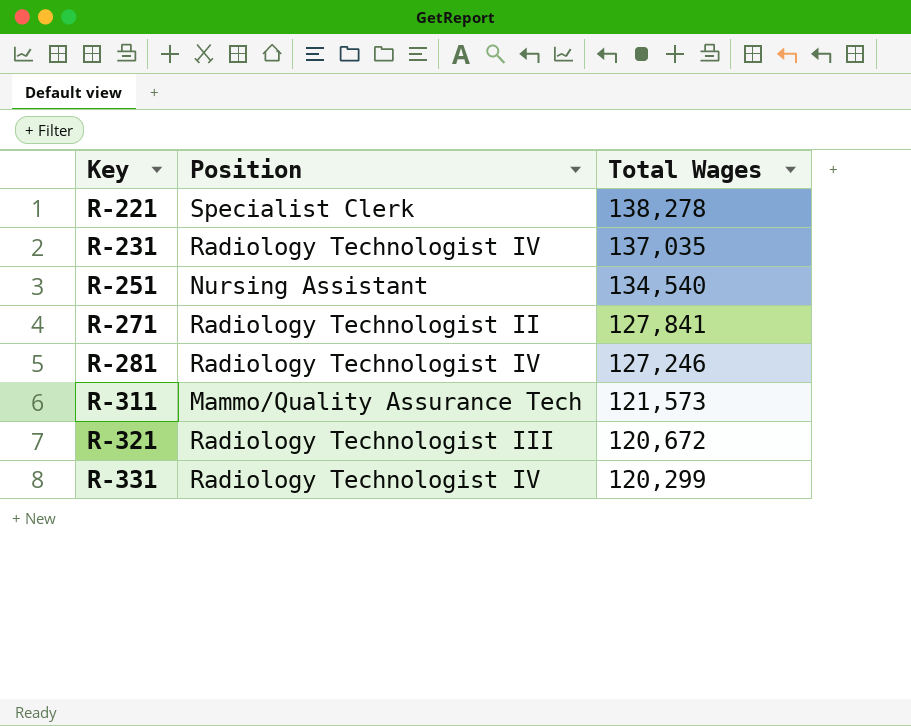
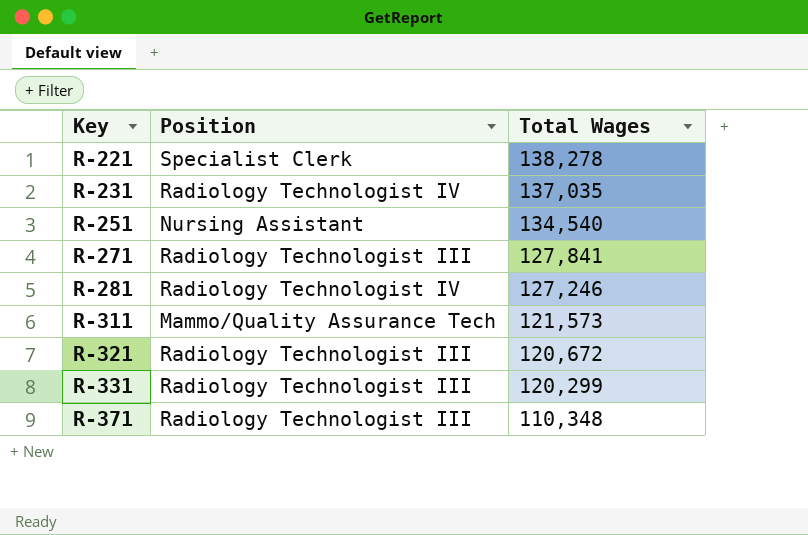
R-271 | Position: Radiology Technologist II -> Radiology Technologist III
R-331 | Position: Radiology Technologist IV -> Radiology Technologist III
row R-371: none -> Radiology Technologist III | 110,348

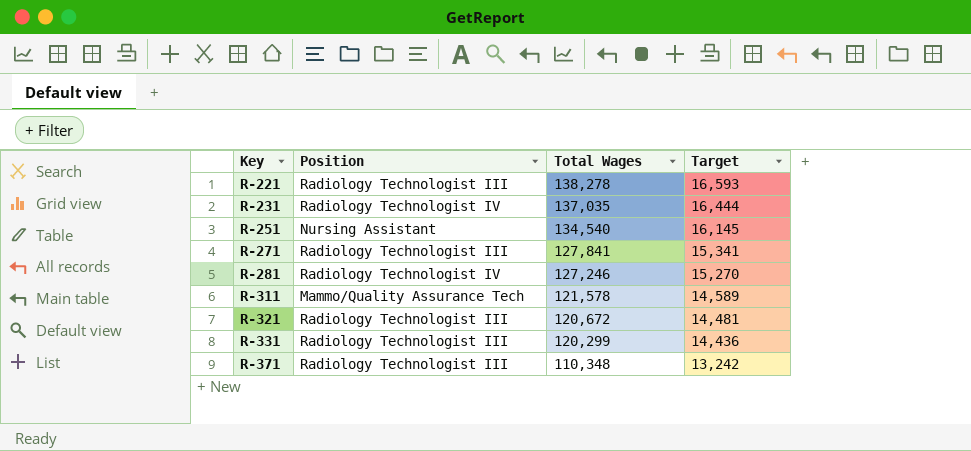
column Target | formula: none -> [Total Wages] * 0.12
R-221 | Position: Specialist Clerk -> Radiology Technologist III
R-311 | Total Wages: 121,573 -> 121,578

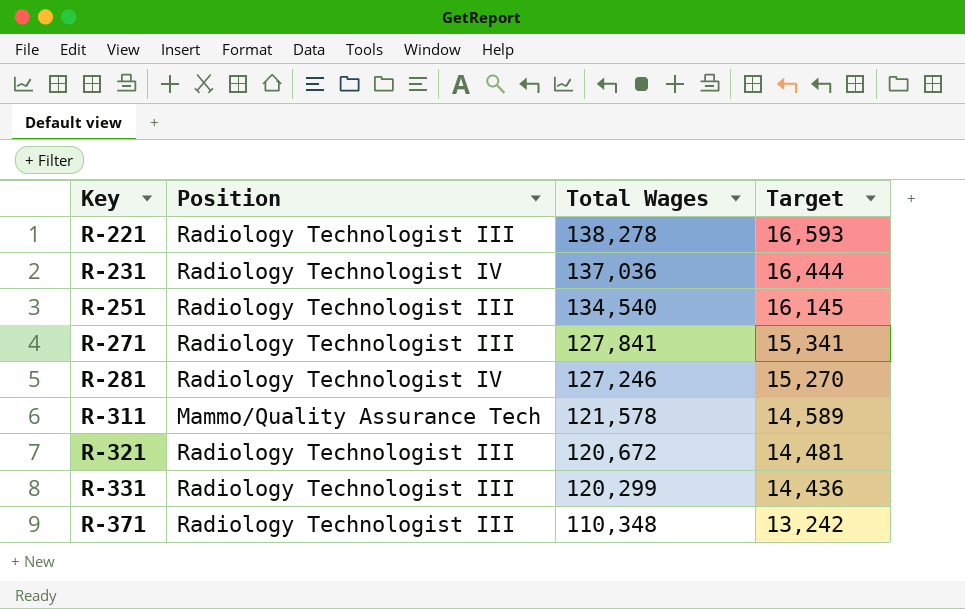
R-231 | Total Wages: 137,035 -> 137,036
R-251 | Position: Nursing Assistant -> Radiology Technologist III

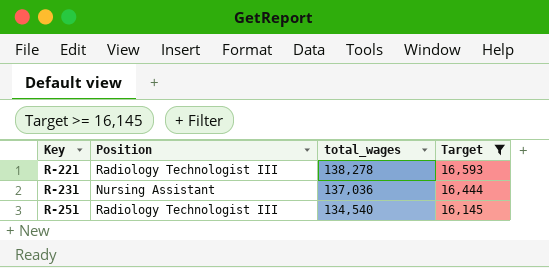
filter: none -> Target >= 16,145
column name: Total Wages -> total_wages
R-231 | Position: Radiology Technologist IV -> Nursing Assistant

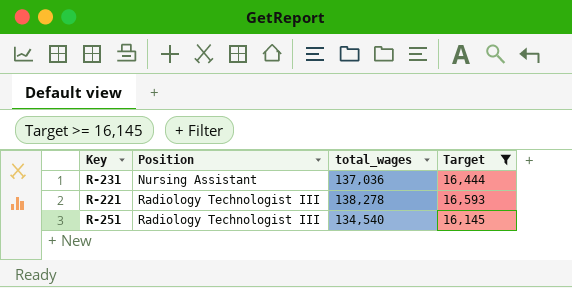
row order: Key ascending -> Position ascending

